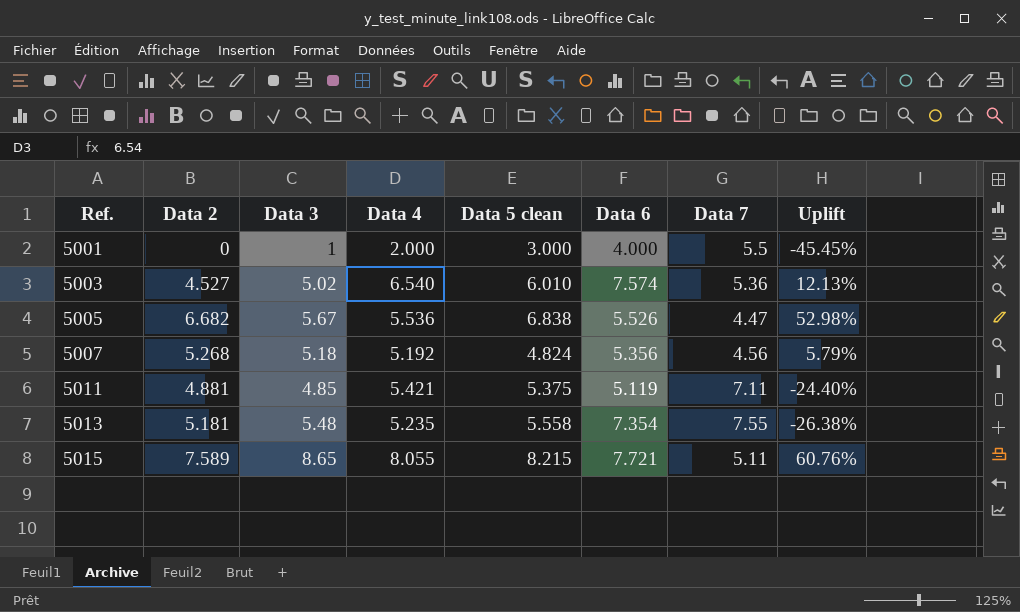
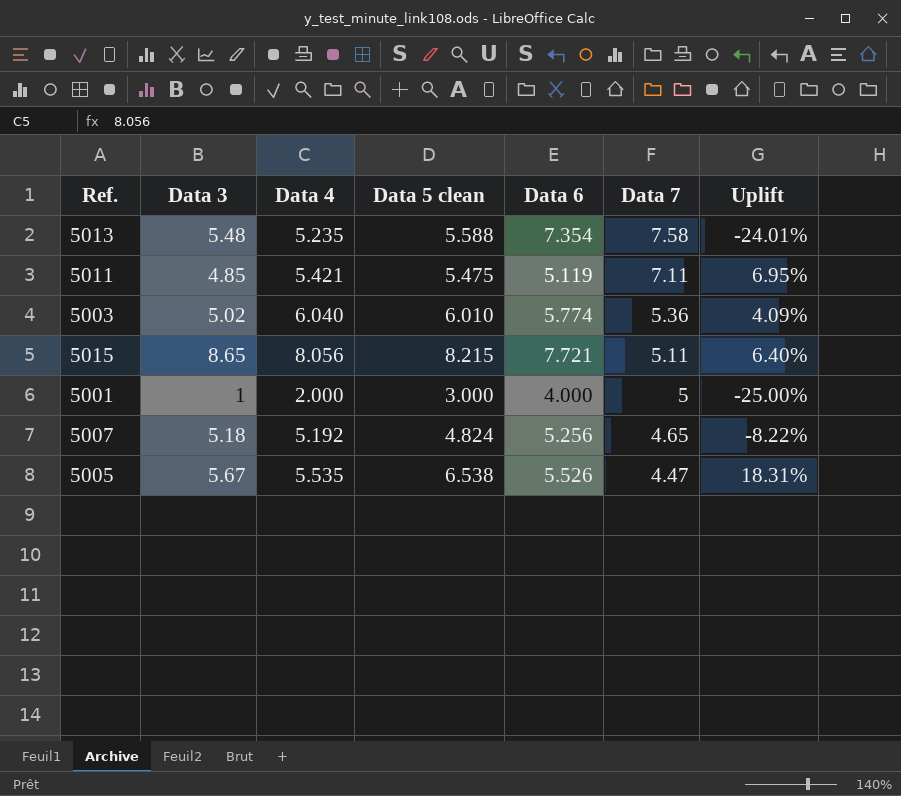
row order: Ref. ascending -> Data 7 descending
column Data 2 | position: 2 -> none
column Uplift | formula: ([Data 5 clean] - [Data 7]) / [Data 7] -> ([Data 5 clean] - [Data 6]) / [Data 6]
5013 | Data 5 clean: 5.558 -> 5.588
5013 | Data 7: 7.55 -> 7.58
5011 | Data 5 clean: 5.375 -> 5.475
5003 | Data 4: 6.540 -> 6.040
5003 | Data 6: 7.574 -> 5.774
5015 | Data 4: 8.055 -> 8.056
5001 | Data 7: 5.5 -> 5
5007 | Data 6: 5.356 -> 5.256
5007 | Data 7: 4.56 -> 4.65
5005 | Data 4: 5.536 -> 5.535
5005 | Data 5 clean: 6.838 -> 6.538

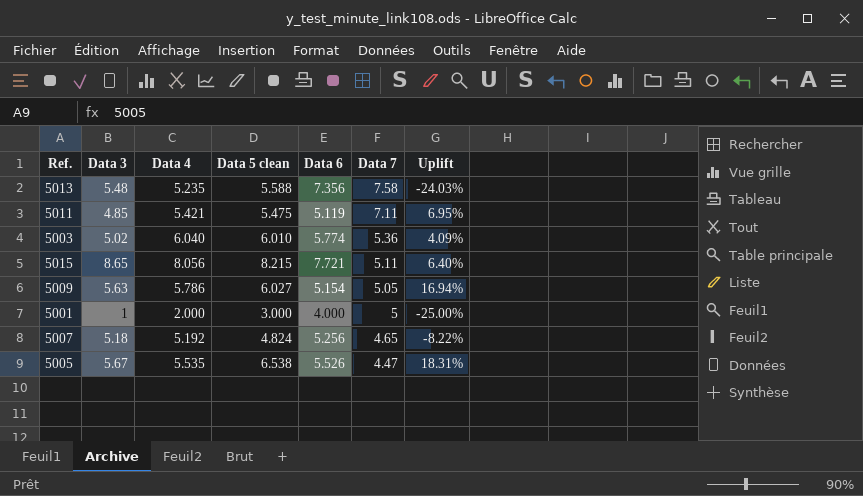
5013 | Data 6: 7.354 -> 7.356
5013 | Uplift: -24.01% -> -24.03%
row 5009: none -> 5.63 | 5.786 | 6.027 | 5.154 | 5.05 | 16.94%

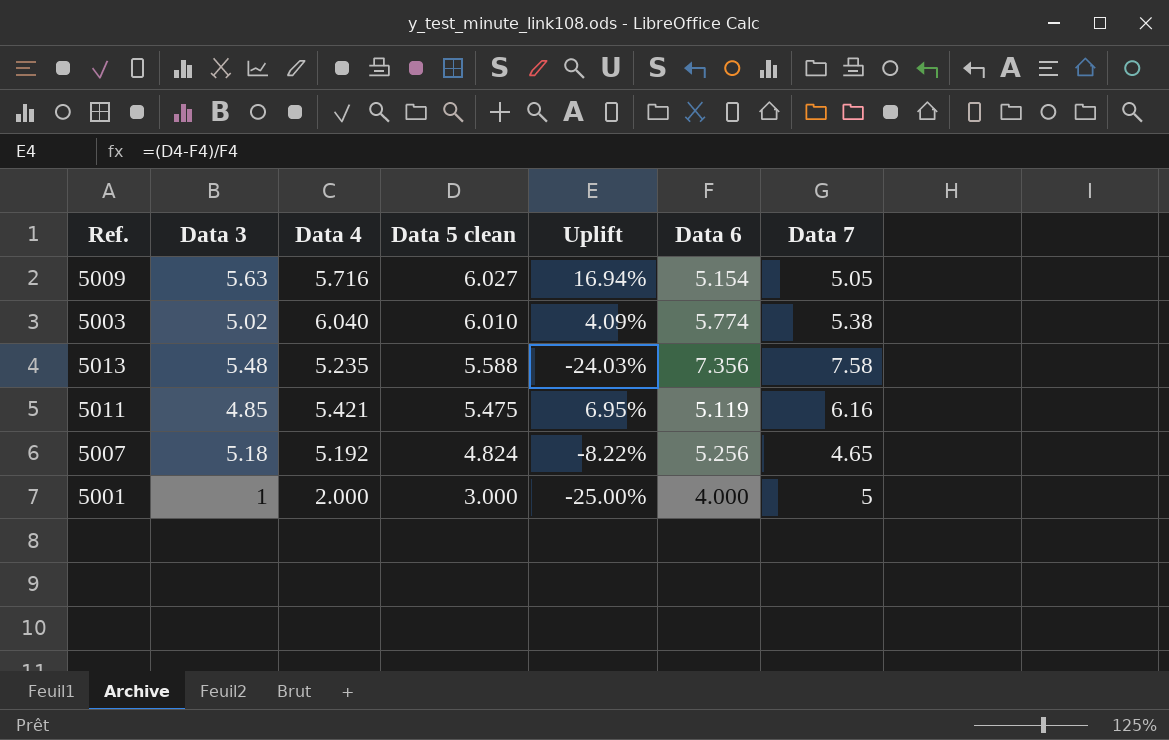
row order: Data 7 descending -> Data 5 clean descending
column Uplift | position: 7 -> 5
row 5015: 8.65 | 8.056 | 8.215 | 7.721 | 5.11 | 6.40% -> none
row 5005: 5.67 | 5.535 | 6.538 | 5.526 | 4.47 | 18.31% -> none
5009 | Data 4: 5.786 -> 5.716
5003 | Data 7: 5.36 -> 5.38
5011 | Data 7: 7.11 -> 6.16

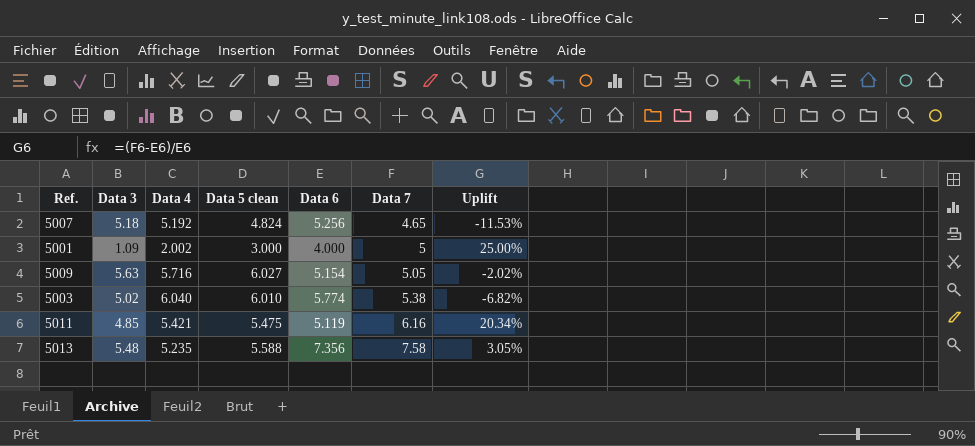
row order: Data 5 clean descending -> Data 7 ascending
column Uplift | formula: ([Data 5 clean] - [Data 6]) / [Data 6] -> ([Data 7] - [Data 6]) / [Data 6]
column Uplift | position: 5 -> 7
5001 | Data 3: 1 -> 1.09
5001 | Data 4: 2.000 -> 2.002

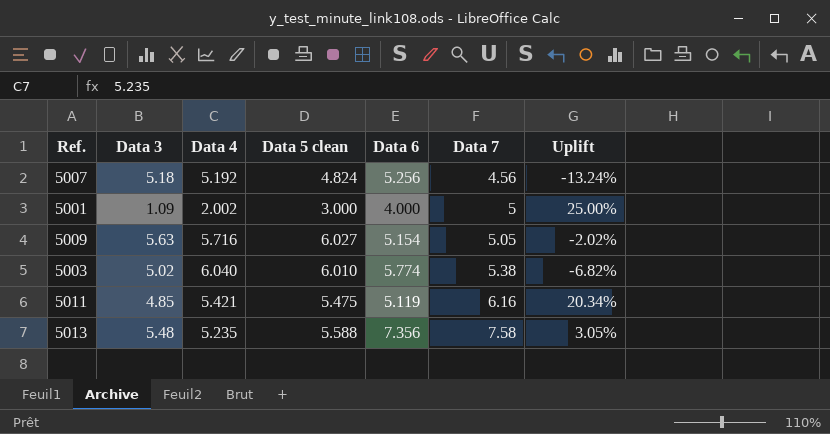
5007 | Data 7: 4.65 -> 4.56
5007 | Uplift: -11.53% -> -13.24%

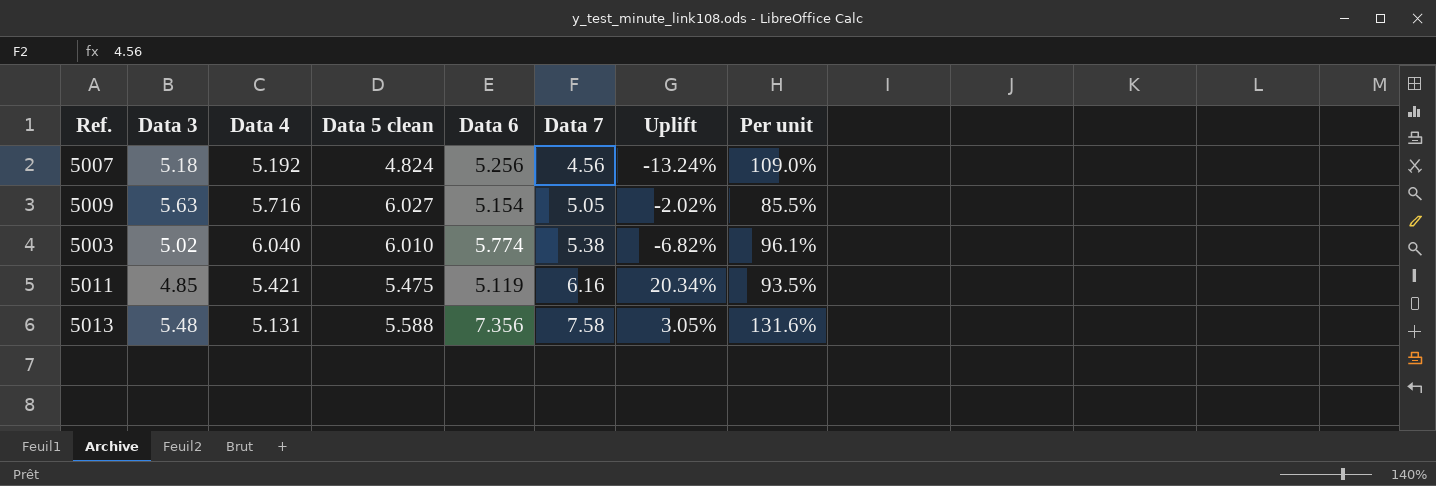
column Per unit | formula: none -> [Data 6] / [Data 5 clean]
row 5001: 1.09 | 2.002 | 3.000 | 4.000 | 5 | 25.00% -> none
5013 | Data 4: 5.235 -> 5.131

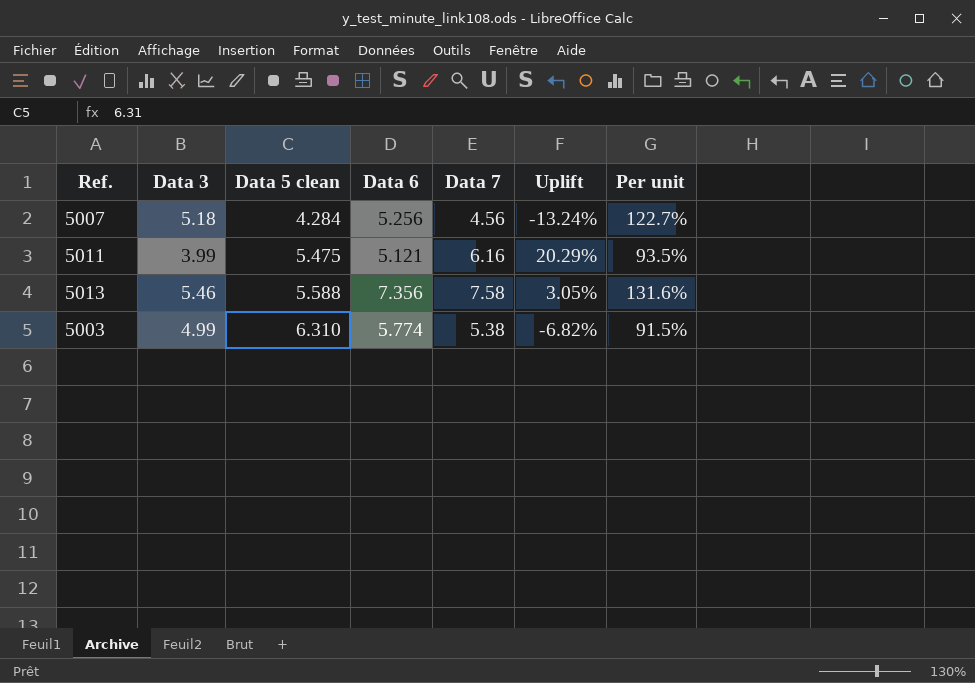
row order: Data 7 ascending -> Data 5 clean ascending
column Data 4 | position: 3 -> none
row 5009: 5.63 | 5.716 | 6.027 | 5.154 | 5.05 | -2.02% | 85.5% -> none
5007 | Data 5 clean: 4.824 -> 4.284
5007 | Per unit: 109.0% -> 122.7%
5011 | Data 3: 4.85 -> 3.99
5011 | Data 6: 5.119 -> 5.121
5011 | Uplift: 20.34% -> 20.29%
5013 | Data 3: 5.48 -> 5.46
5003 | Data 3: 5.02 -> 4.99
5003 | Data 5 clean: 6.010 -> 6.310
5003 | Per unit: 96.1% -> 91.5%

